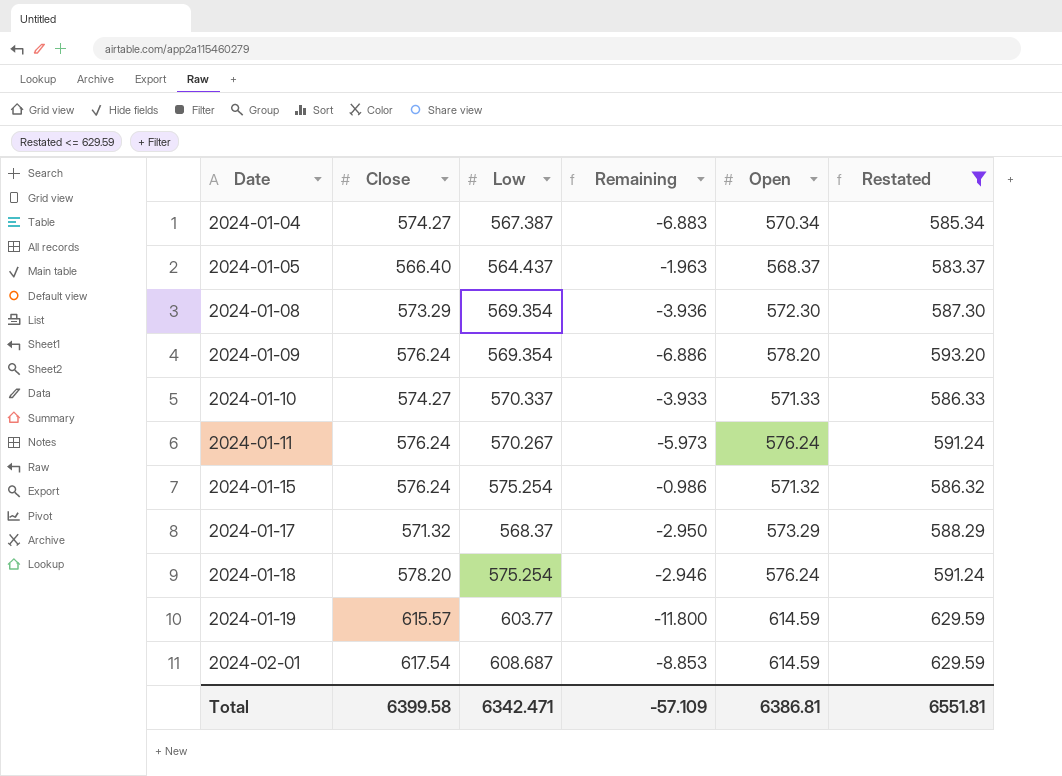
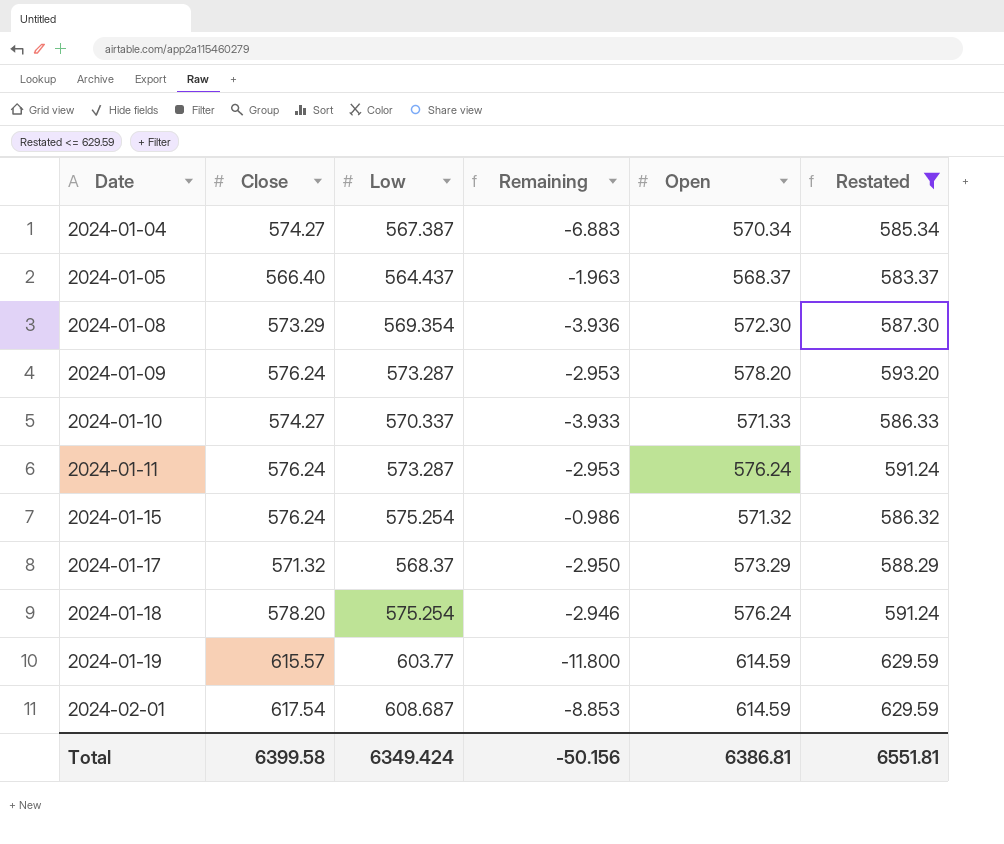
2024-01-09 | Low: 569.354 -> 573.287
2024-01-09 | Remaining: -6.886 -> -2.953
2024-01-11 | Low: 570.267 -> 573.287
2024-01-11 | Remaining: -5.973 -> -2.953
Total | Low: 6342.471 -> 6349.424
Total | Remaining: -57.109 -> -50.156

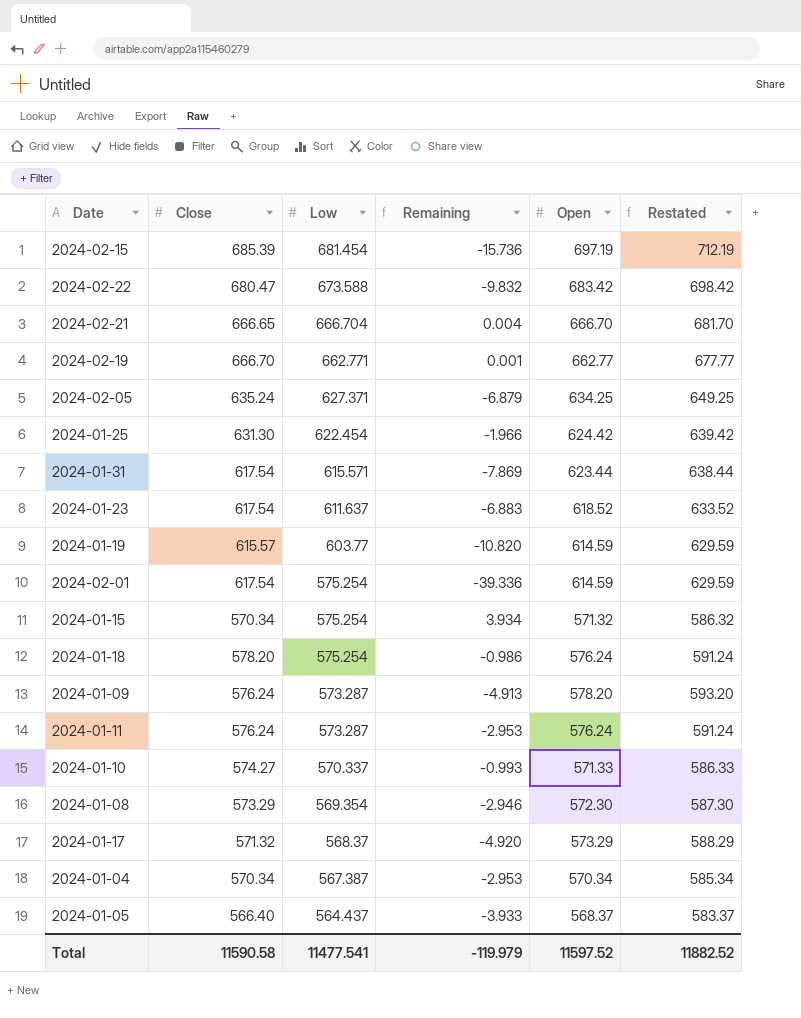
filter: Restated <= 629.59 -> none
row order: Date ascending -> Low descending
column Remaining | formula: [Low] - [Close] -> [Low] - [Open]
2024-02-01 | Low: 608.687 -> 575.254
2024-01-15 | Close: 576.24 -> 570.34
2024-01-04 | Close: 574.27 -> 570.34
Total | Close: 6399.58 -> 11590.58
Total | Low: 6349.424 -> 11477.541
Total | Remaining: -50.156 -> -119.979
Total | Open: 6386.81 -> 11597.52
Total | Restated: 6551.81 -> 11882.52

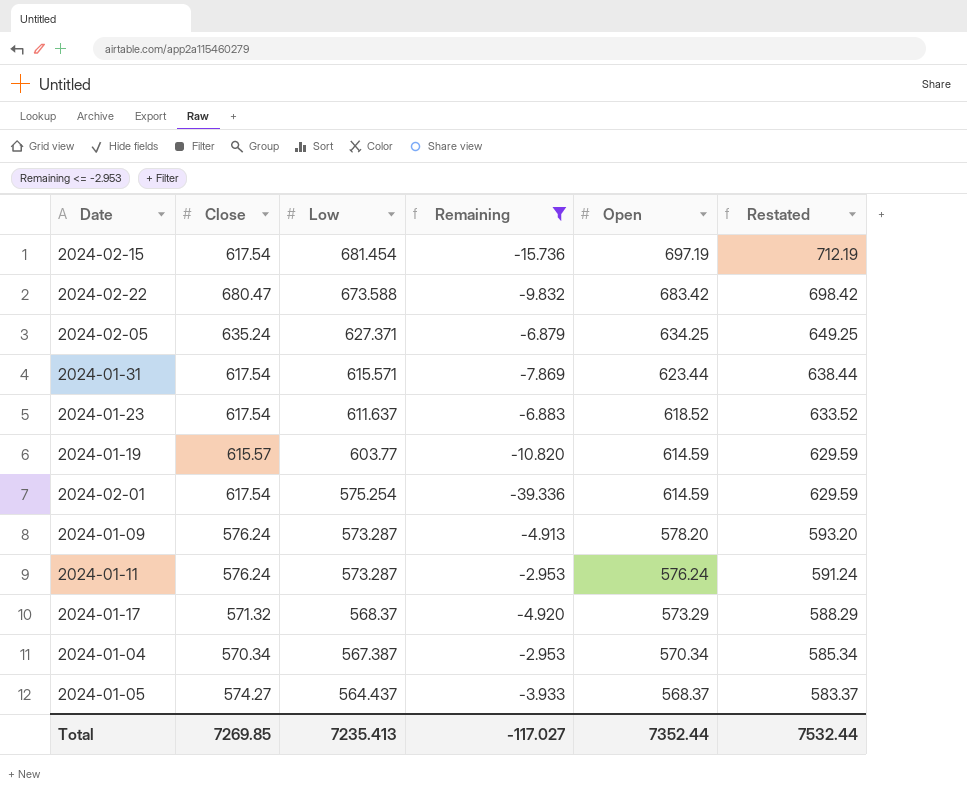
filter: none -> Remaining <= -2.953
2024-02-15 | Close: 685.39 -> 617.54
2024-01-05 | Close: 566.40 -> 574.27
Total | Close: 11590.58 -> 7269.85
Total | Low: 11477.541 -> 7235.413
Total | Remaining: -119.979 -> -117.027
Total | Open: 11597.52 -> 7352.44
Total | Restated: 11882.52 -> 7532.44

